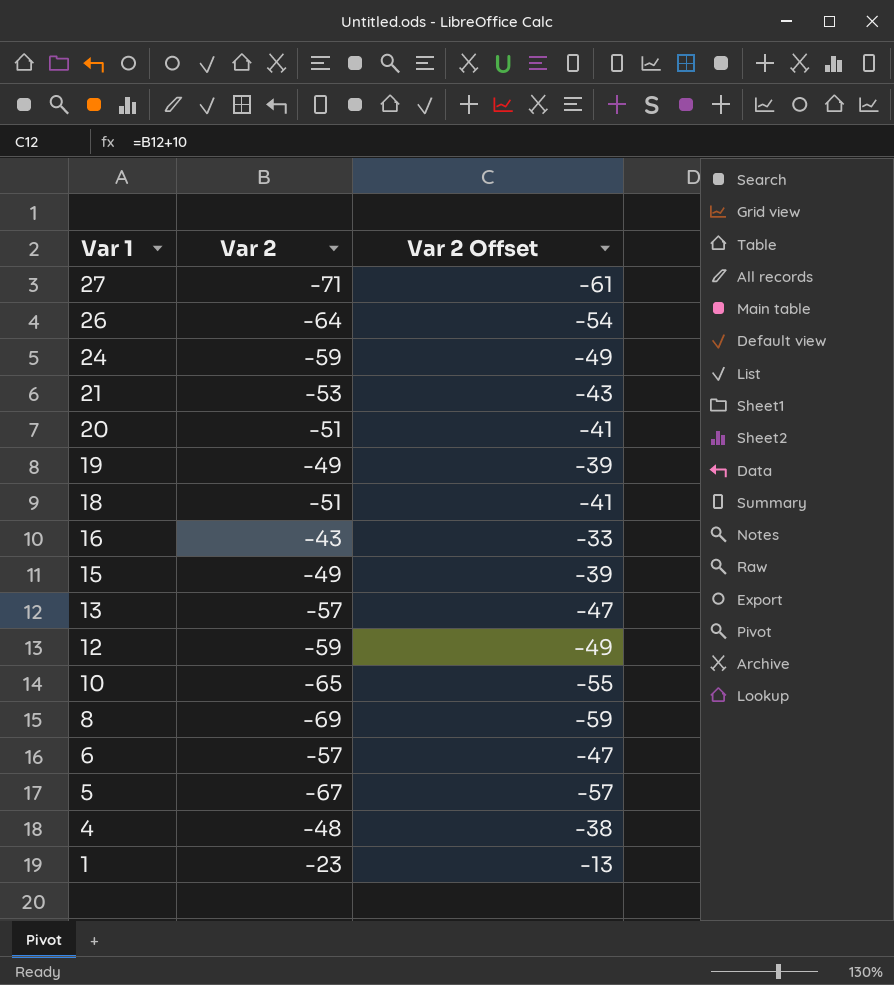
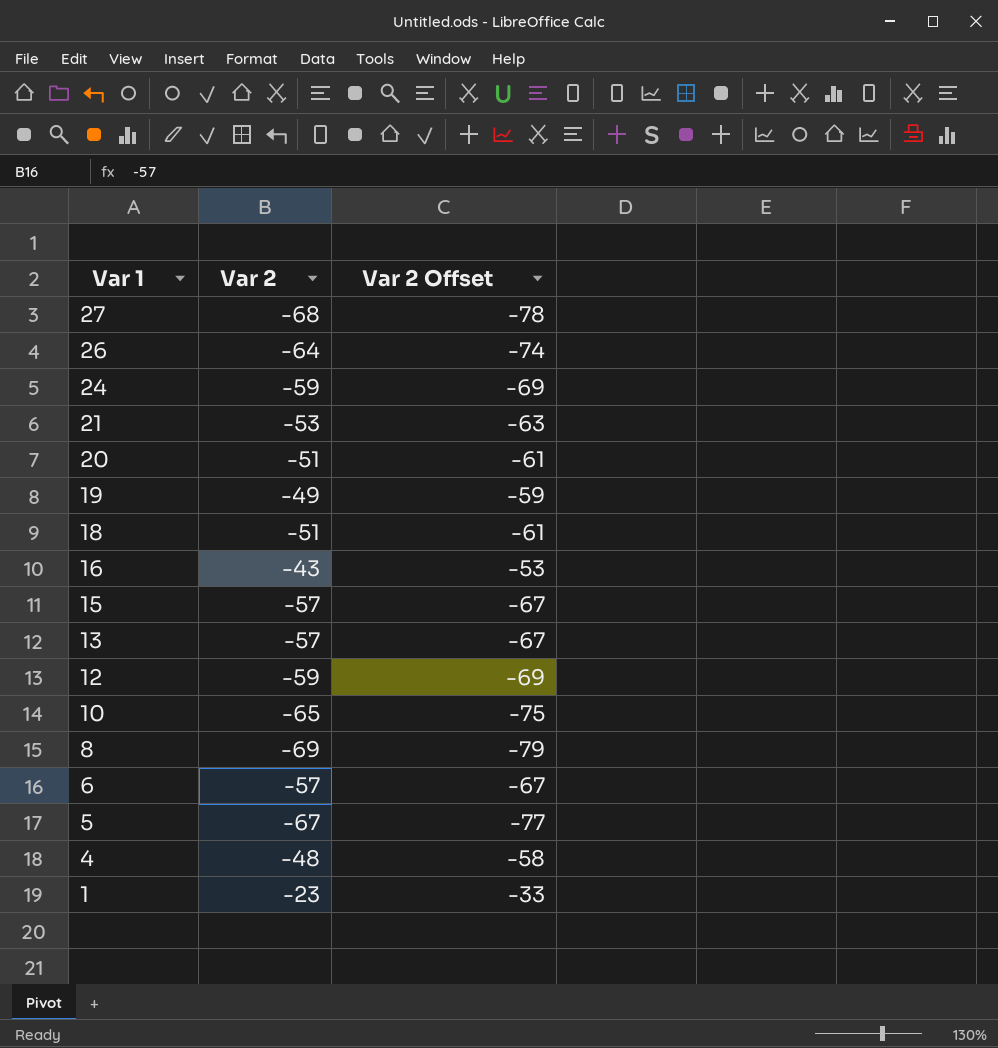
column Var 2 Offset | formula: [Var 2] + 10 -> [Var 2] - 10
27 | Var 2: -71 -> -68
15 | Var 2: -49 -> -57

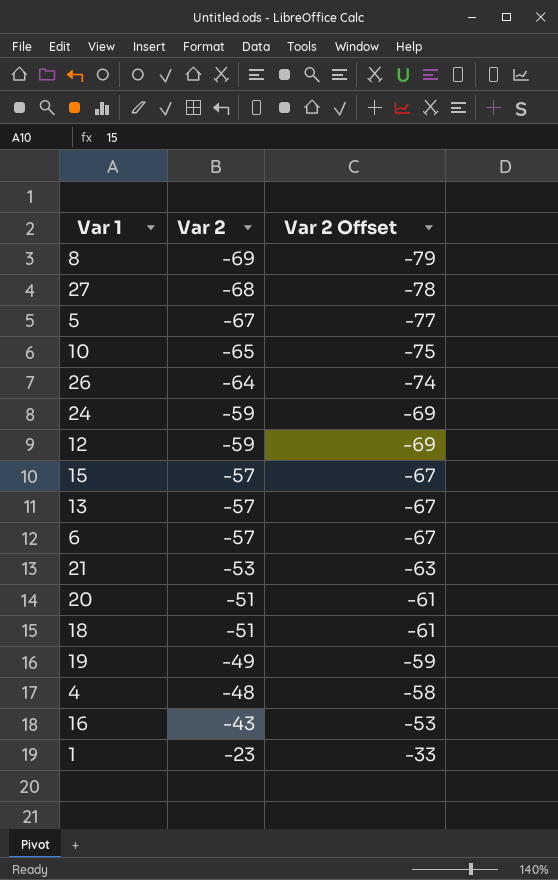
row order: Var 1 descending -> Var 2 ascending

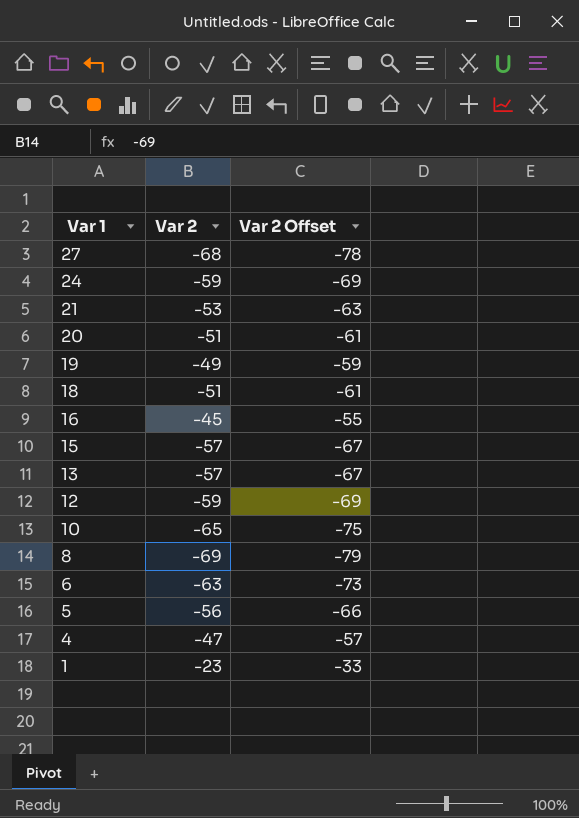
row order: Var 2 ascending -> Var 1 descending
row 26: -64 | -74 -> none
16 | Var 2: -43 -> -45
16 | Var 2 Offset: -53 -> -55
6 | Var 2: -57 -> -63
6 | Var 2 Offset: -67 -> -73
5 | Var 2: -67 -> -56
5 | Var 2 Offset: -77 -> -66
4 | Var 2: -48 -> -47
4 | Var 2 Offset: -58 -> -57

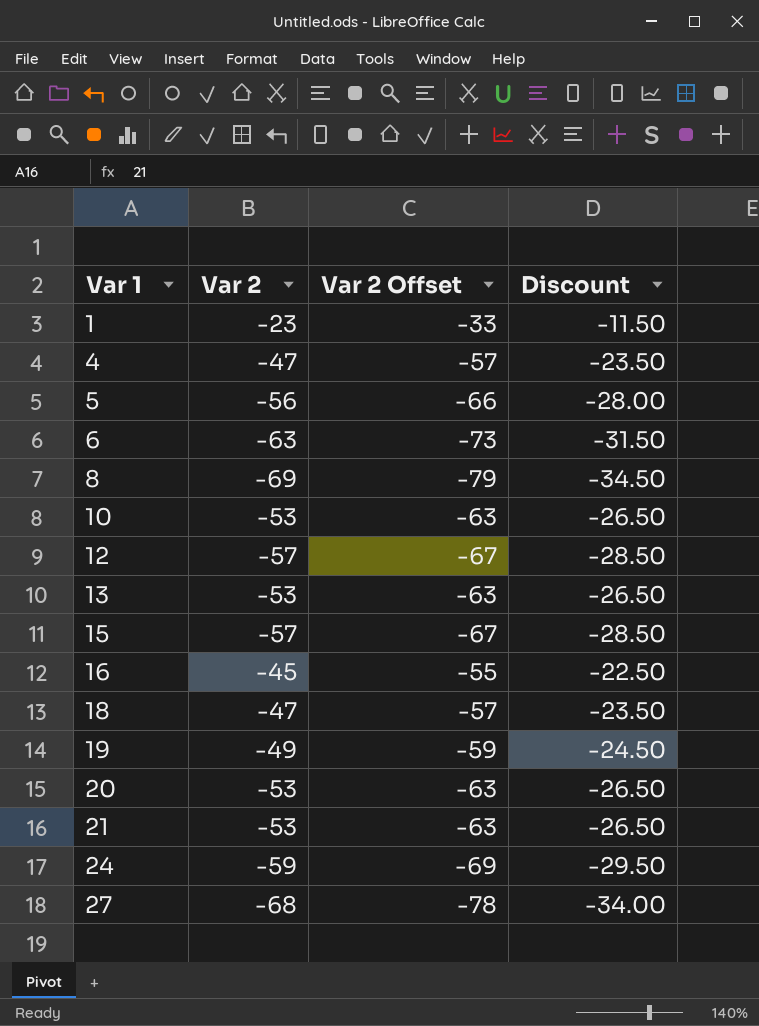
row order: Var 1 descending -> Var 1 ascending
column Discount | formula: none -> [Var 2] * 0.5
10 | Var 2: -65 -> -53
10 | Var 2 Offset: -75 -> -63
12 | Var 2: -59 -> -57
12 | Var 2 Offset: -69 -> -67
13 | Var 2: -57 -> -53
13 | Var 2 Offset: -67 -> -63
18 | Var 2: -51 -> -47
18 | Var 2 Offset: -61 -> -57
20 | Var 2: -51 -> -53
20 | Var 2 Offset: -61 -> -63

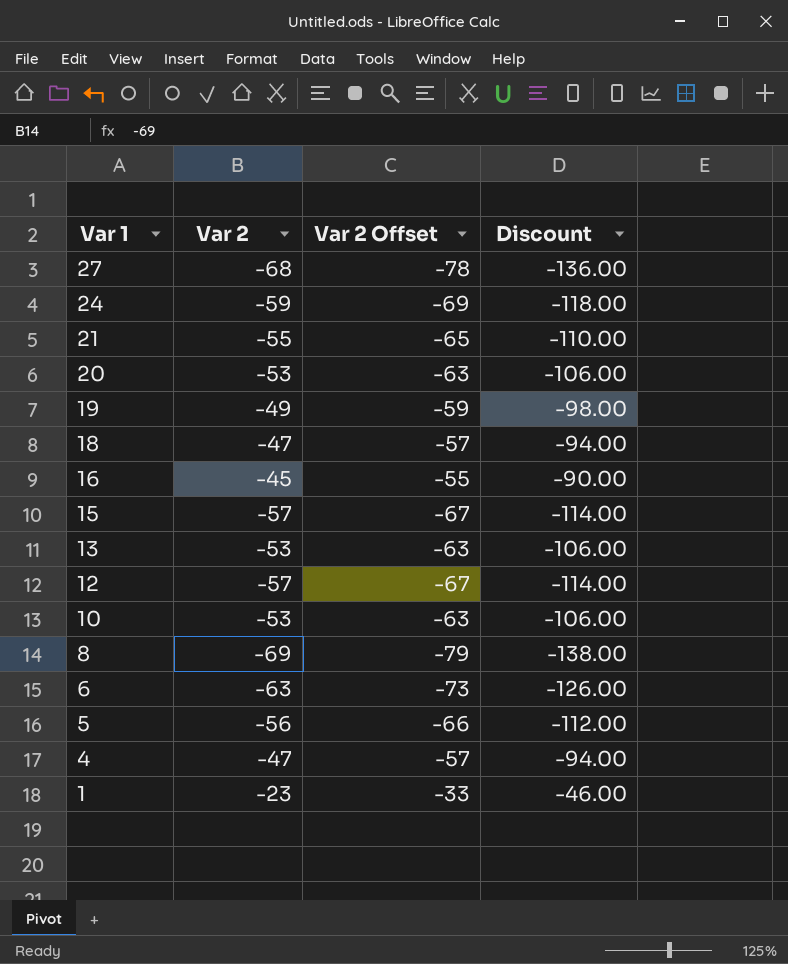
row order: Var 1 ascending -> Var 1 descending
column Discount | formula: [Var 2] * 0.5 -> [Var 2] * 2
21 | Var 2: -53 -> -55
21 | Var 2 Offset: -63 -> -65

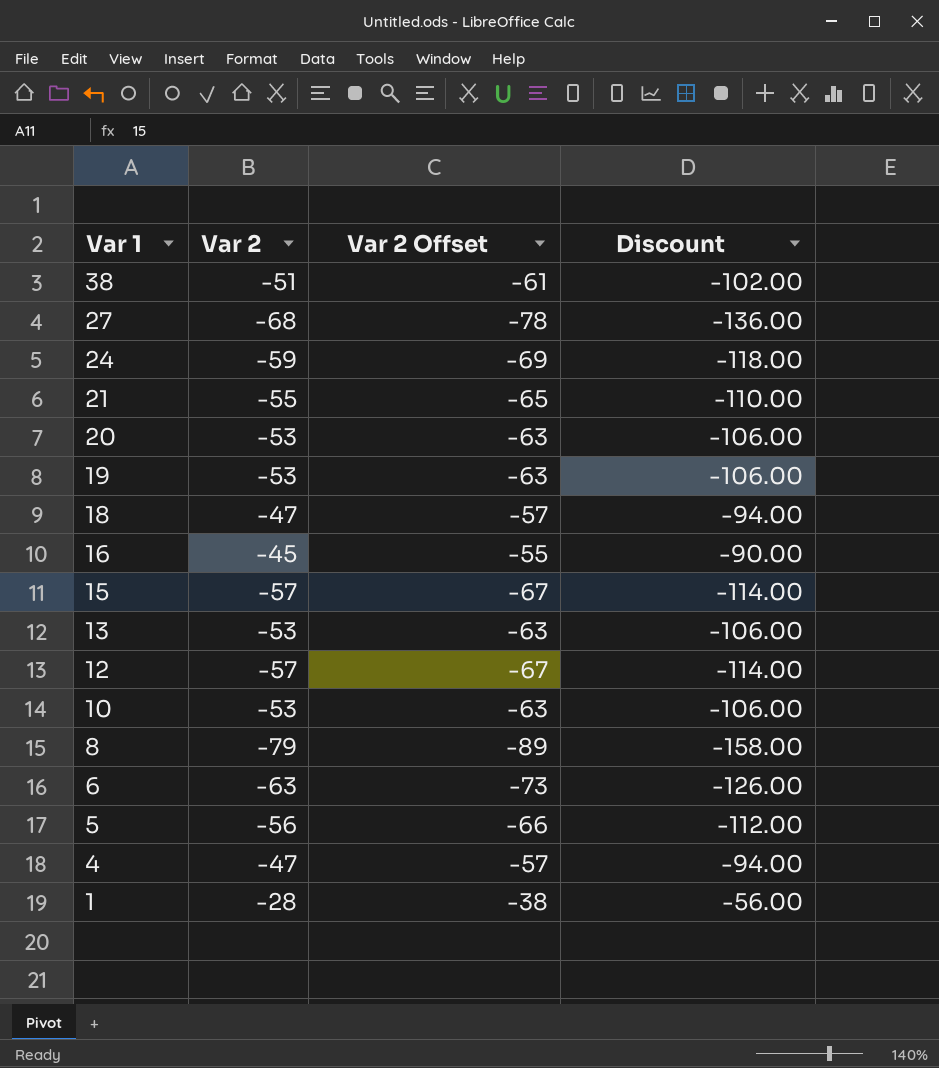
row 38: none -> -51 | -61 | -102.00
19 | Var 2: -49 -> -53
19 | Var 2 Offset: -59 -> -63
19 | Discount: -98.00 -> -106.00
8 | Var 2: -69 -> -79
8 | Var 2 Offset: -79 -> -89
8 | Discount: -138.00 -> -158.00
1 | Var 2: -23 -> -28
1 | Var 2 Offset: -33 -> -38
1 | Discount: -46.00 -> -56.00

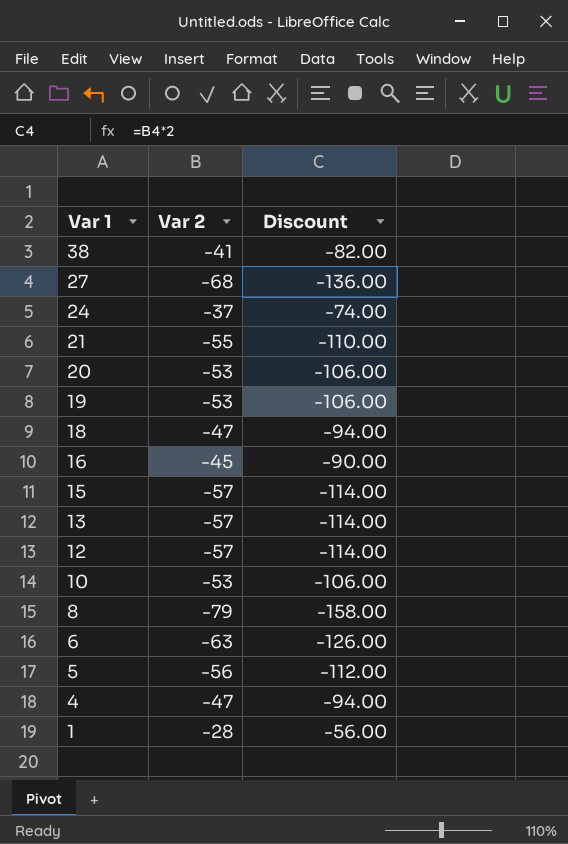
column Var 2 Offset | formula: [Var 2] - 10 -> none
38 | Var 2: -51 -> -41
38 | Discount: -102.00 -> -82.00
24 | Var 2: -59 -> -37
24 | Discount: -118.00 -> -74.00
13 | Var 2: -53 -> -57
13 | Discount: -106.00 -> -114.00

